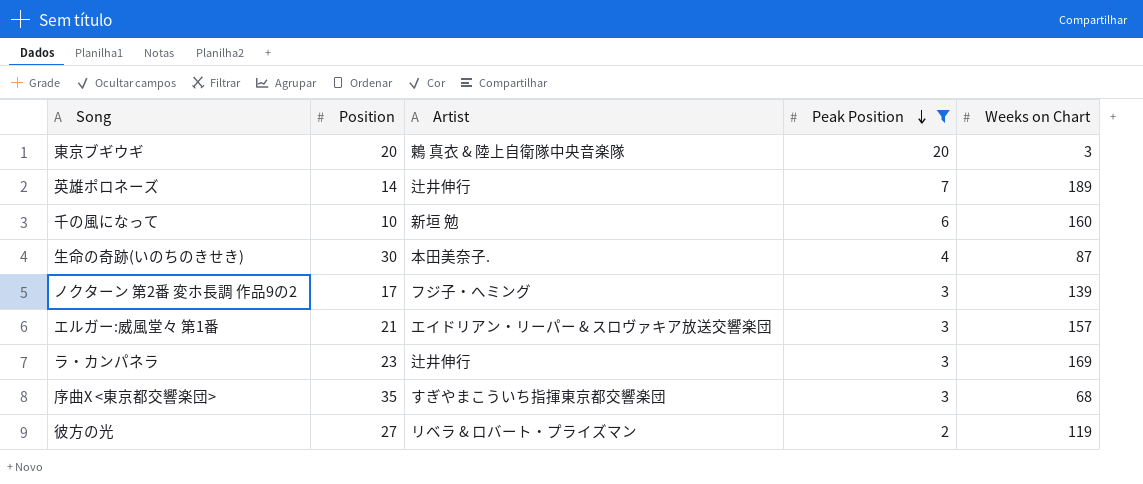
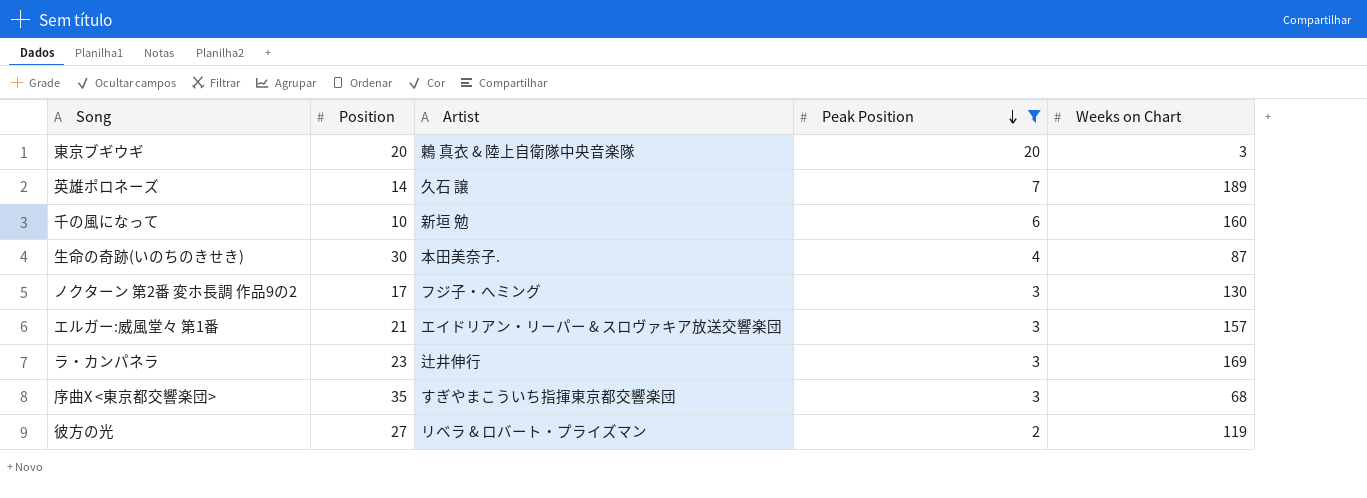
英雄ポロネーズ | Artist: 辻井伸行 -> 久石 譲
ノクターン 第2番 変ホ長調 作品9の2 | Weeks on Chart: 139 -> 130

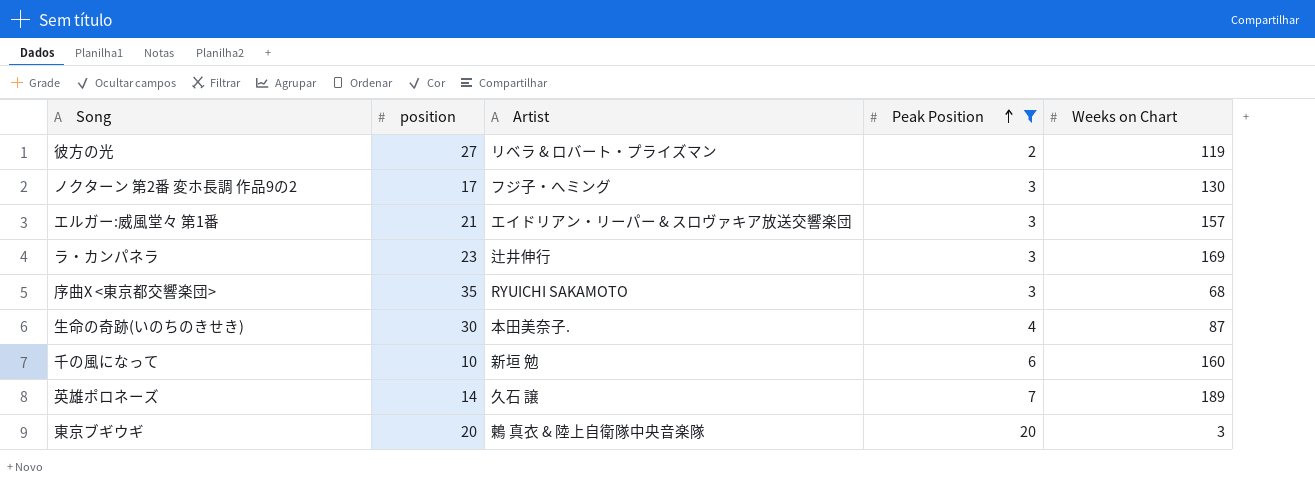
row order: Peak Position descending -> Peak Position ascending
column name: Position -> position
序曲X <東京都交響楽団> | Artist: すぎやまこういち指揮東京都交響楽団 -> RYUICHI SAKAMOTO

